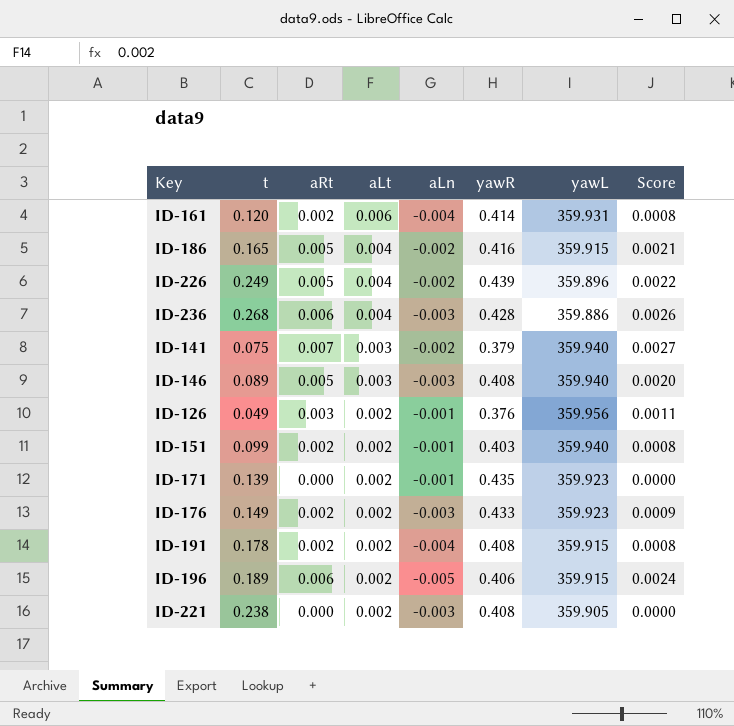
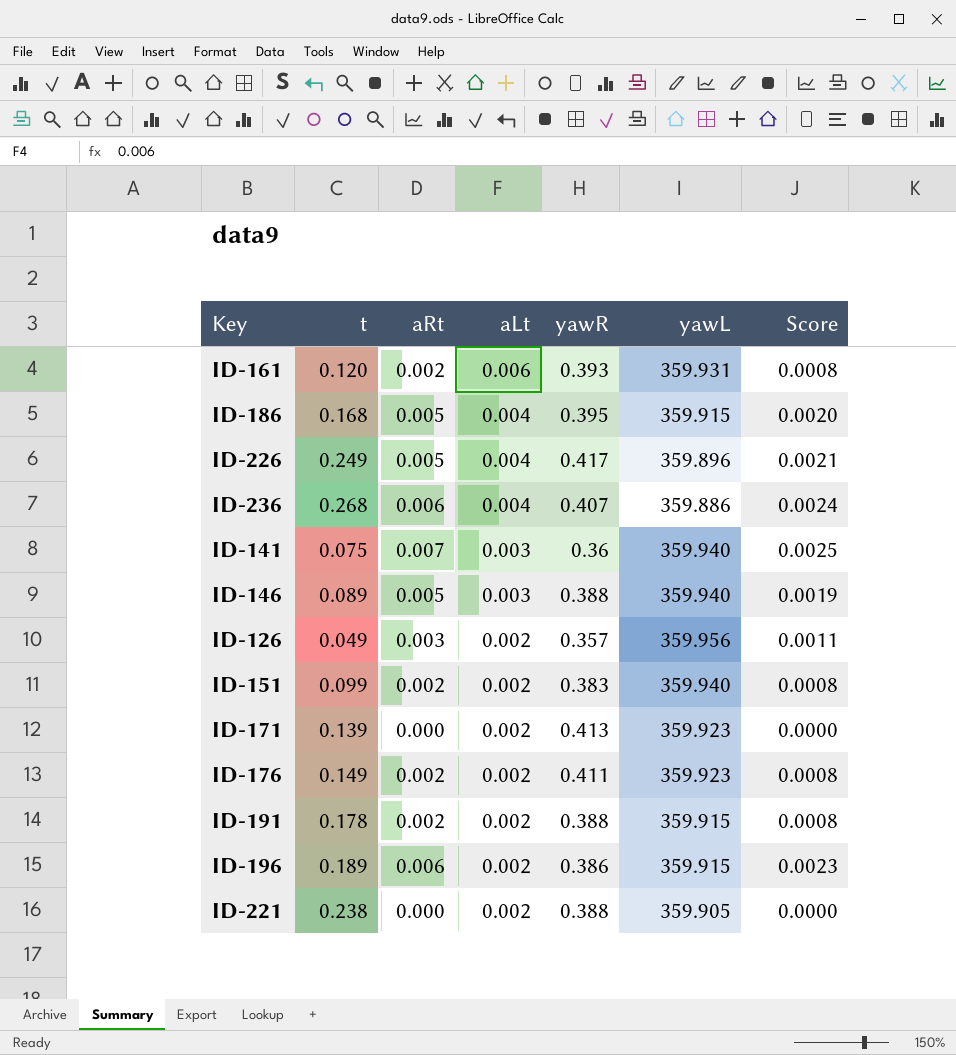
column aLn | position: 5 -> none
ID-161 | yawR: 0.414 -> 0.393
ID-186 | t: 0.165 -> 0.168
ID-186 | yawR: 0.416 -> 0.395
ID-186 | Score: 0.0021 -> 0.0020
ID-226 | yawR: 0.439 -> 0.417
ID-226 | Score: 0.0022 -> 0.0021
ID-236 | yawR: 0.428 -> 0.407
ID-236 | Score: 0.0026 -> 0.0024
ID-141 | yawR: 0.379 -> 0.36
ID-141 | Score: 0.0027 -> 0.0025
ID-146 | yawR: 0.408 -> 0.388
ID-146 | Score: 0.0020 -> 0.0019
ID-126 | yawR: 0.376 -> 0.357
ID-151 | yawR: 0.403 -> 0.383
ID-171 | yawR: 0.435 -> 0.413
ID-176 | yawR: 0.433 -> 0.411
ID-176 | Score: 0.0009 -> 0.0008
ID-191 | yawR: 0.408 -> 0.388
ID-196 | yawR: 0.406 -> 0.386
ID-196 | Score: 0.0024 -> 0.0023
ID-221 | yawR: 0.408 -> 0.388

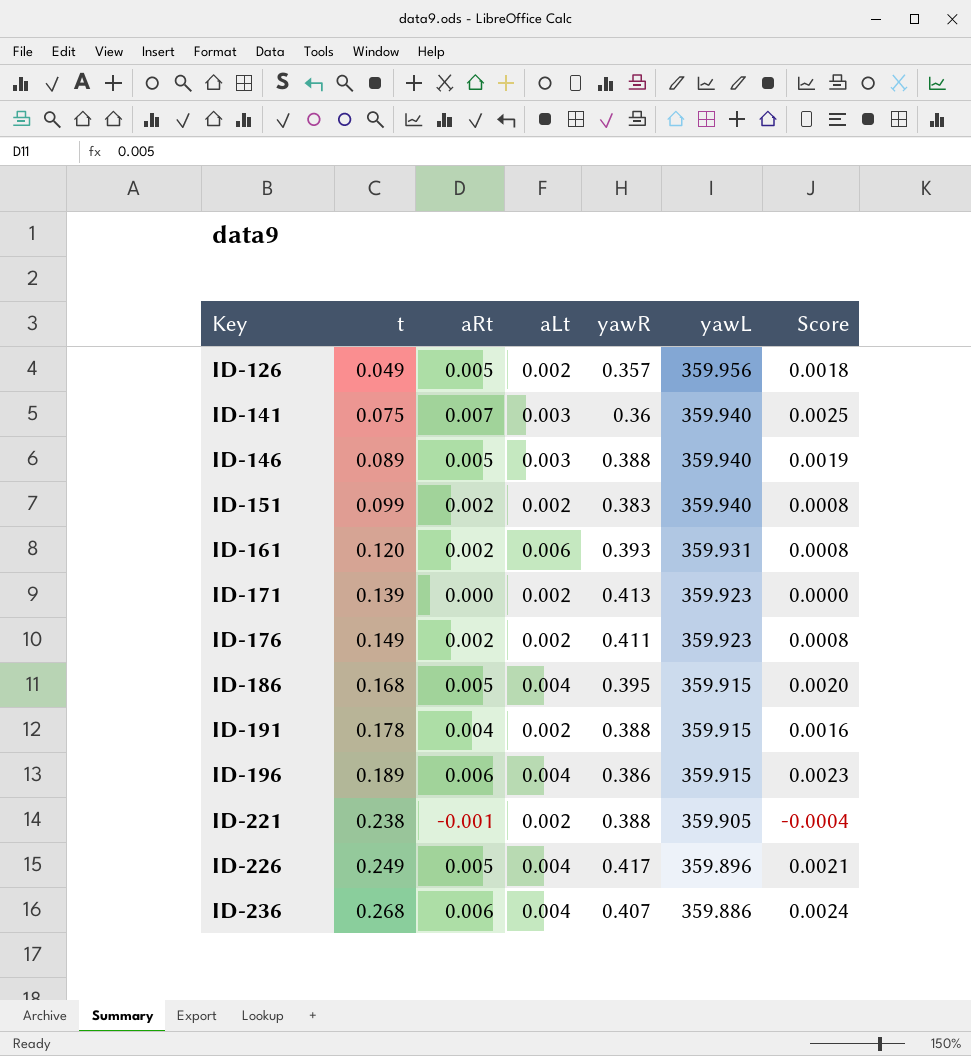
row order: aLt descending -> Key ascending
ID-126 | aRt: 0.003 -> 0.005
ID-126 | Score: 0.0011 -> 0.0018
ID-191 | aRt: 0.002 -> 0.004
ID-191 | Score: 0.0008 -> 0.0016
ID-196 | aLt: 0.002 -> 0.004
ID-221 | aRt: 0.000 -> -0.001
ID-221 | Score: 0.0000 -> -0.0004

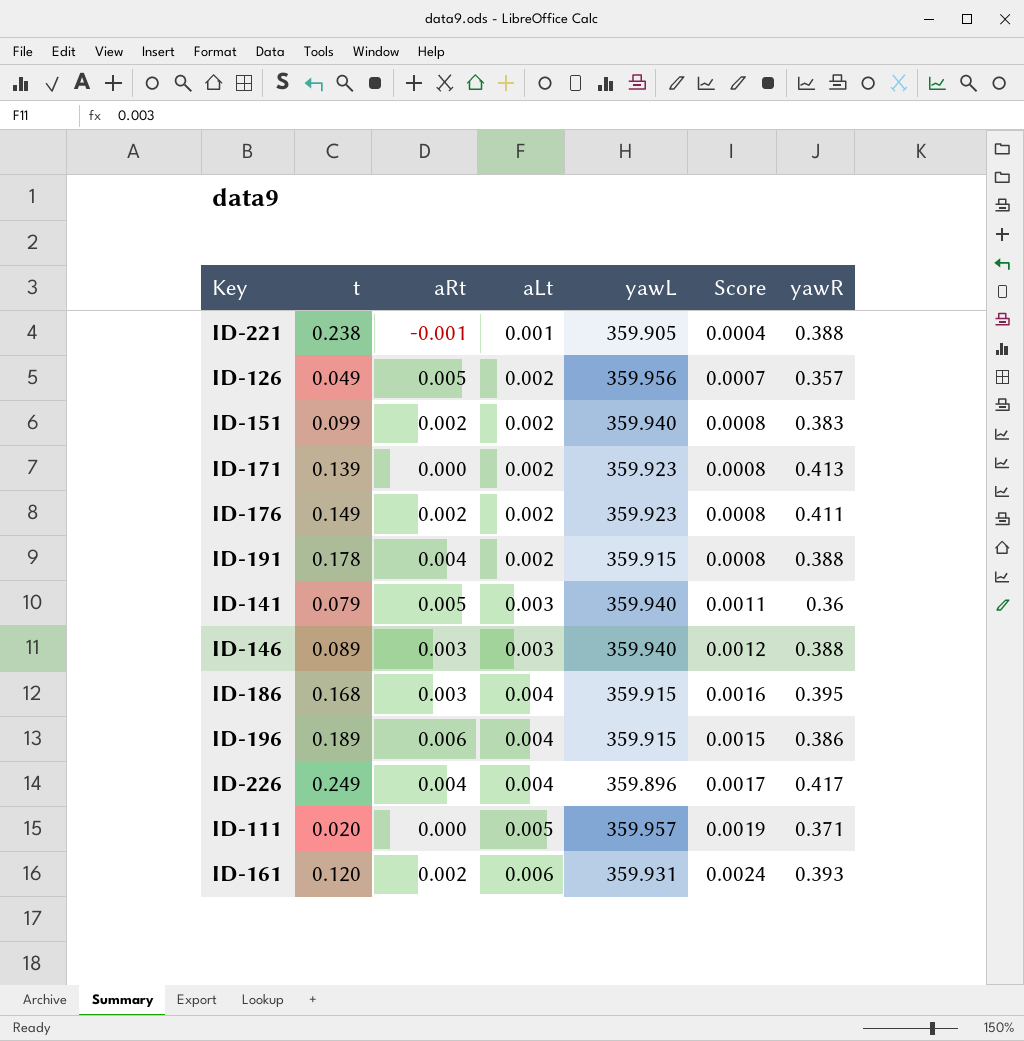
row order: Key ascending -> aLt ascending
column Score | formula: [aRt] * [yawR] -> [aLt] * [yawR]
column yawR | position: 5 -> 7
row ID-236: 0.268 | 0.006 | 0.004 | 0.407 | 359.886 | 0.0024 -> none
ID-221 | aLt: 0.002 -> 0.001
ID-141 | t: 0.075 -> 0.079
ID-141 | aRt: 0.007 -> 0.005
ID-146 | aRt: 0.005 -> 0.003
ID-186 | aRt: 0.005 -> 0.003
ID-226 | aRt: 0.005 -> 0.004
row ID-111: none -> 0.020 | 0.000 | 0.005 | 359.957 | 0.0019 | 0.371

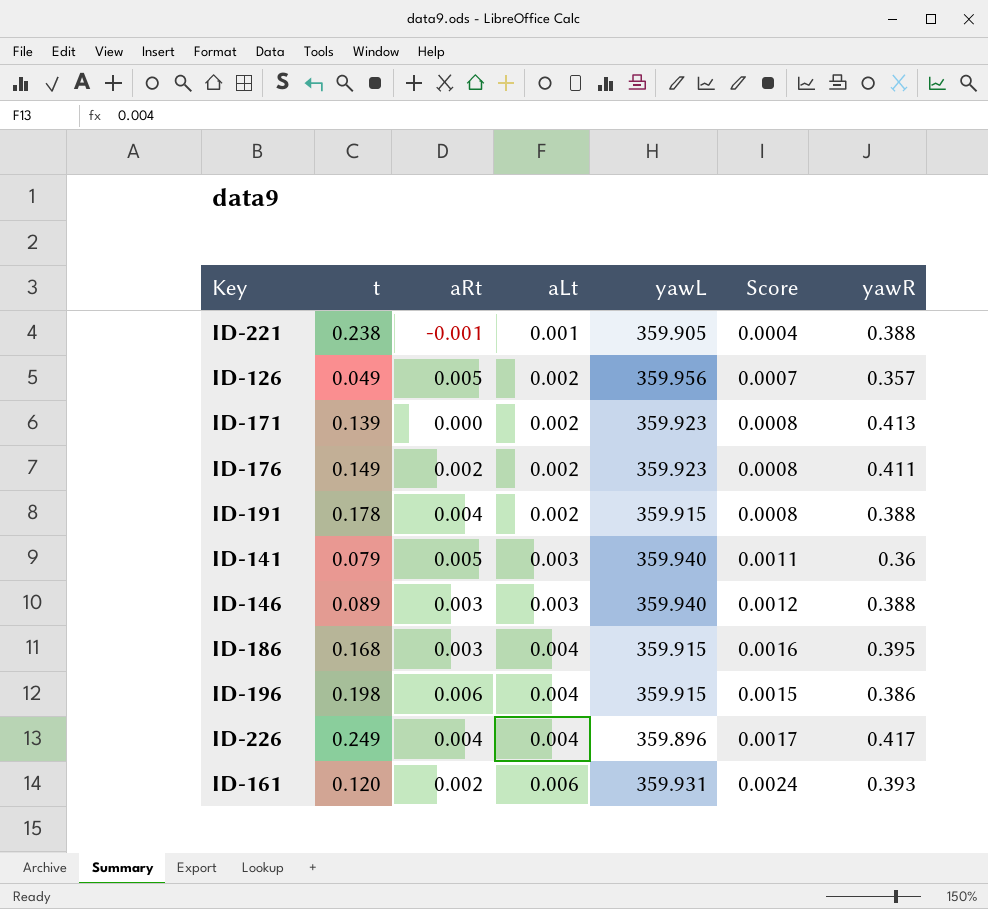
row ID-151: 0.099 | 0.002 | 0.002 | 359.940 | 0.0008 | 0.383 -> none
row ID-111: 0.020 | 0.000 | 0.005 | 359.957 | 0.0019 | 0.371 -> none
ID-196 | t: 0.189 -> 0.198

